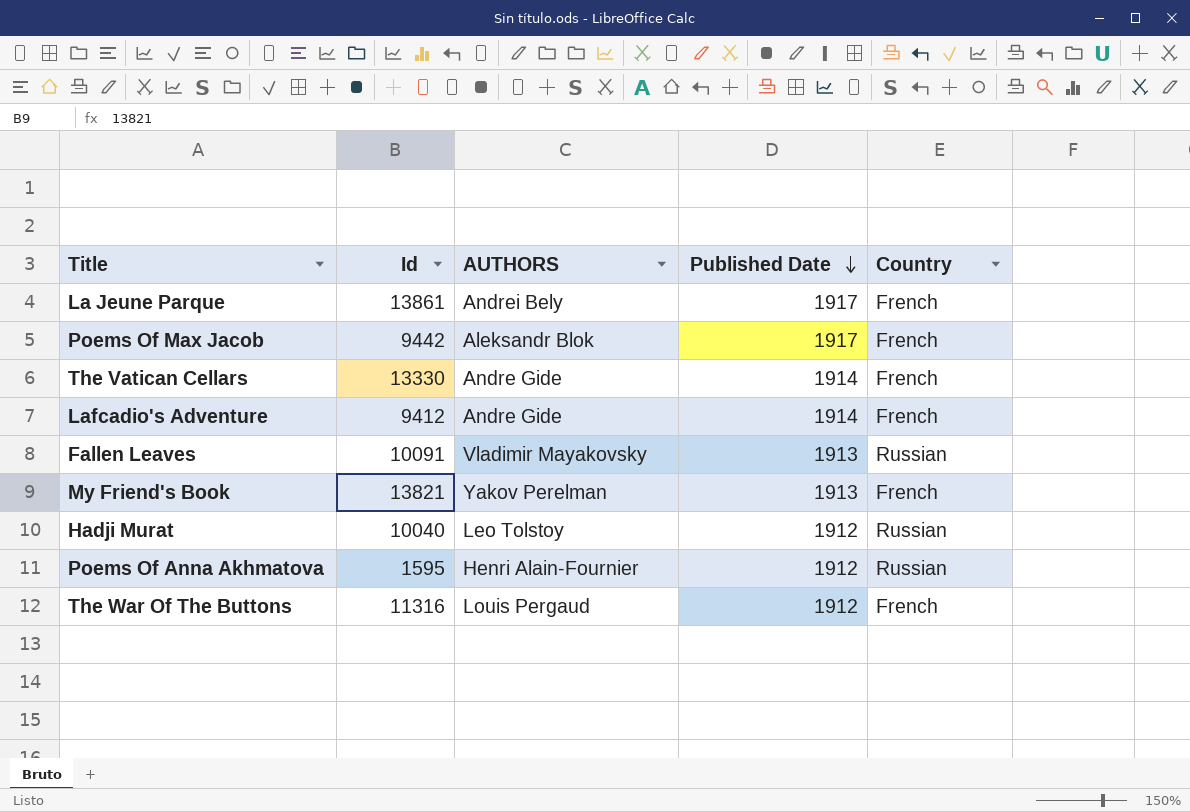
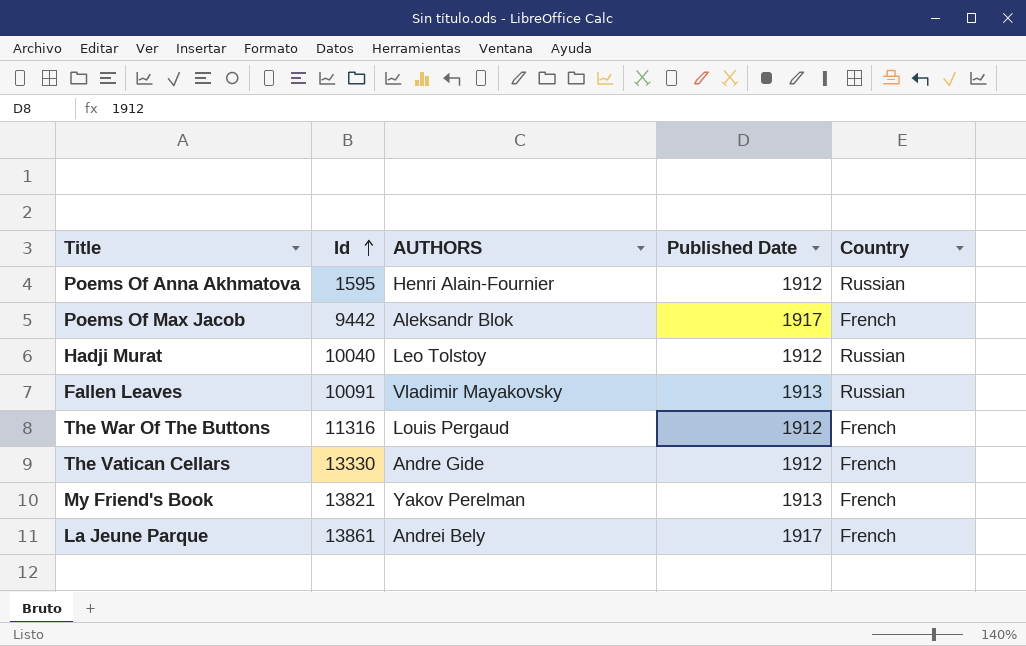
row order: Published Date descending -> Id ascending
row Lafcadio's Adventure: 9412 | Andre Gide | 1914 | French -> none
The Vatican Cellars | Published Date: 1914 -> 1912

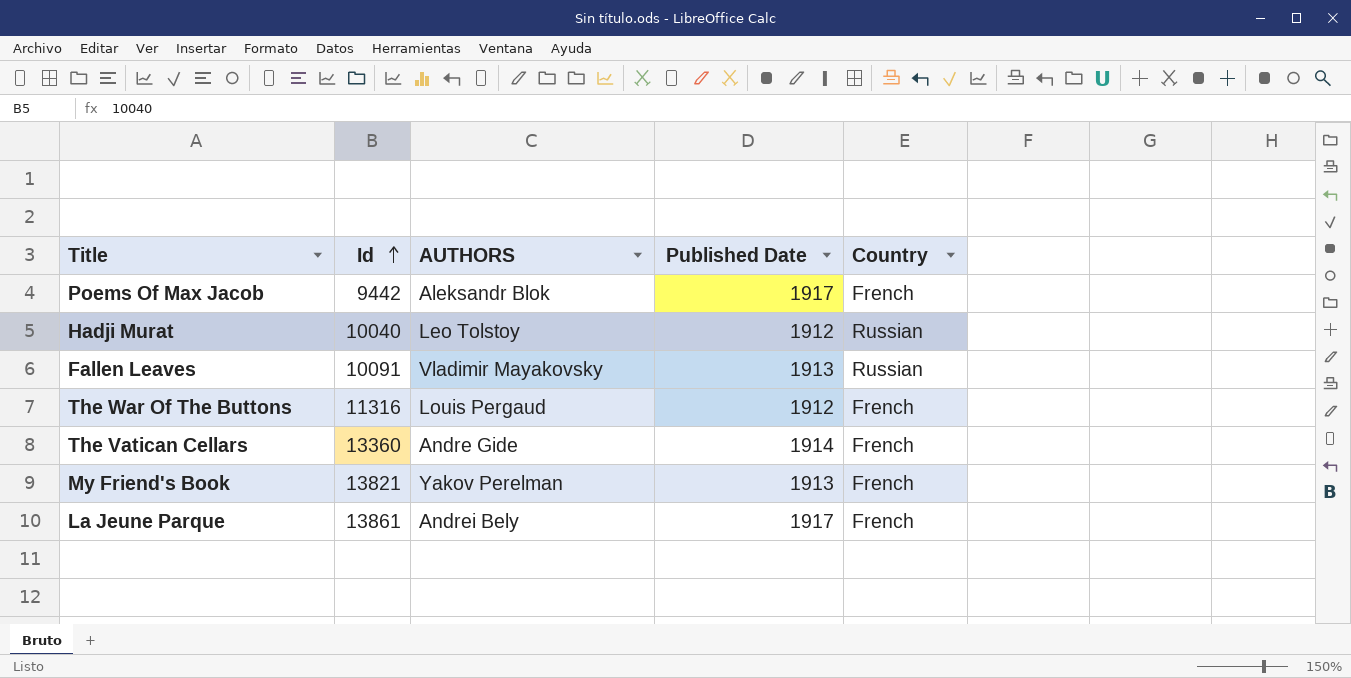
row Poems Of Anna Akhmatova: 1595 | Henri Alain-Fournier | 1912 | Russian -> none
The Vatican Cellars | Id: 13330 -> 13360
The Vatican Cellars | Published Date: 1912 -> 1914

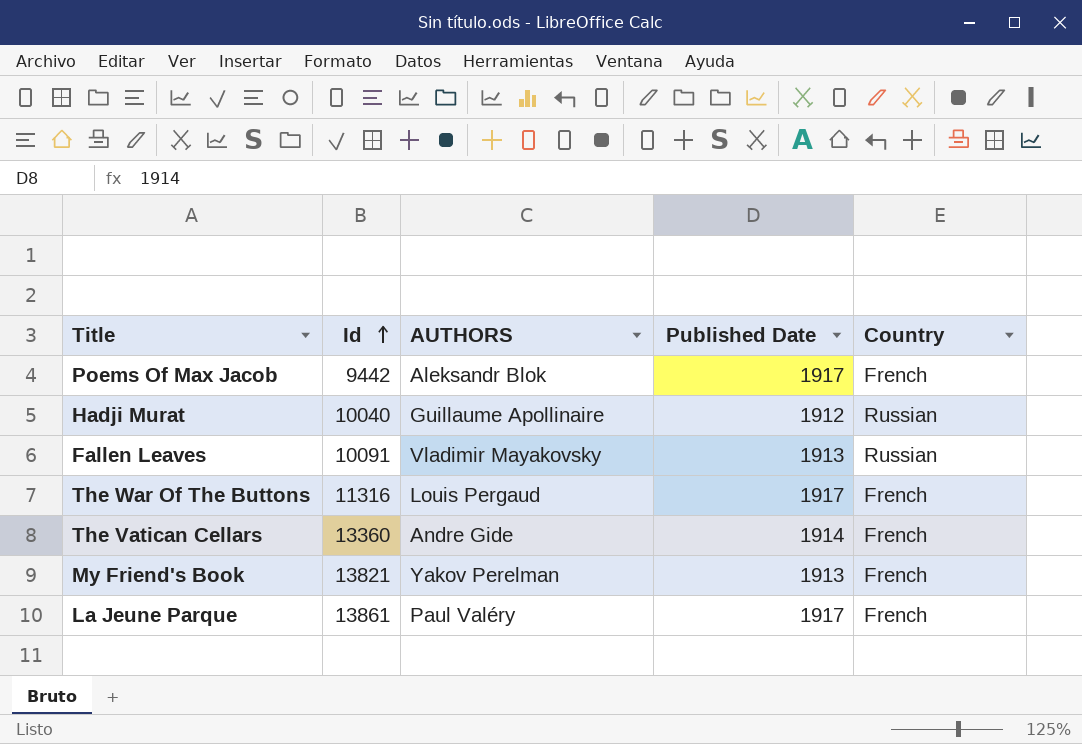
Hadji Murat | AUTHORS: Leo Tolstoy -> Guillaume Apollinaire
The War Of The Buttons | Published Date: 1912 -> 1917
La Jeune Parque | AUTHORS: Andrei Bely -> Paul Valéry

